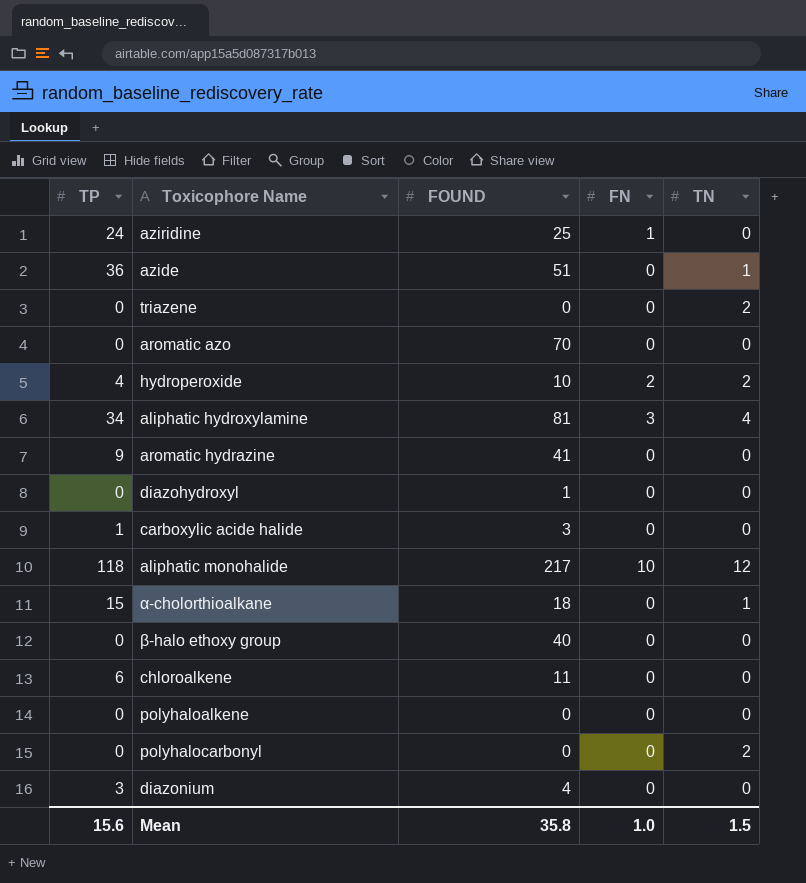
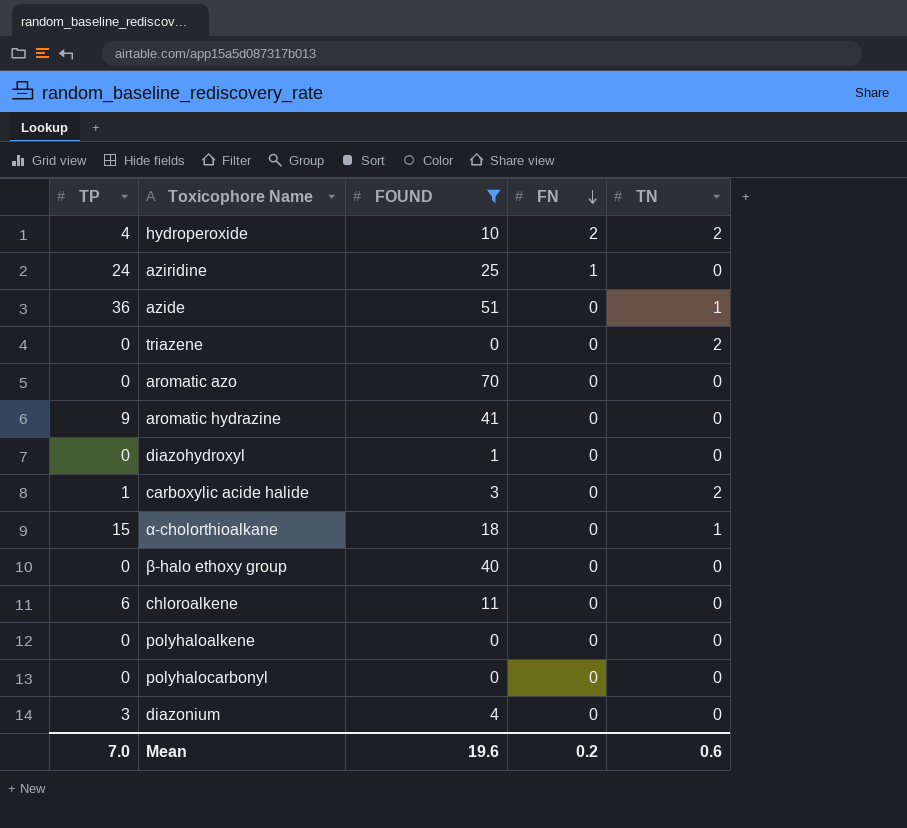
filter: none -> FOUND <= 70
row order: none -> FN descending
carboxylic acide halide | TN: 0 -> 2
polyhalocarbonyl | TN: 2 -> 0
Mean | TP: 15.6 -> 7.0
Mean | FOUND: 35.8 -> 19.6
Mean | FN: 1.0 -> 0.2
Mean | TN: 1.5 -> 0.6

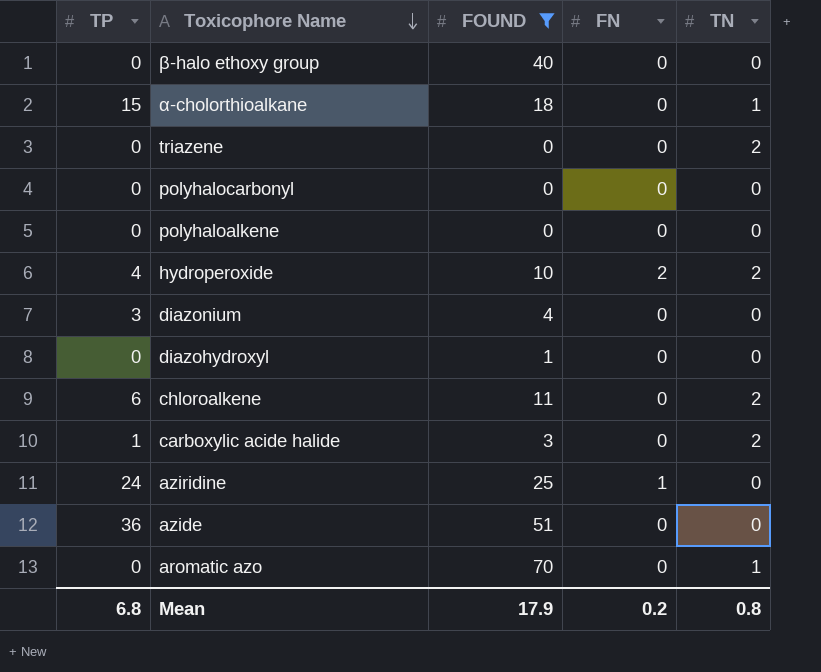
row order: FN descending -> Toxicophore Name descending
row aromatic hydrazine: 9 | 41 | 0 | 0 -> none
chloroalkene | TN: 0 -> 2
azide | TN: 1 -> 0
aromatic azo | TN: 0 -> 1
Mean | TP: 7.0 -> 6.8
Mean | FOUND: 19.6 -> 17.9
Mean | TN: 0.6 -> 0.8

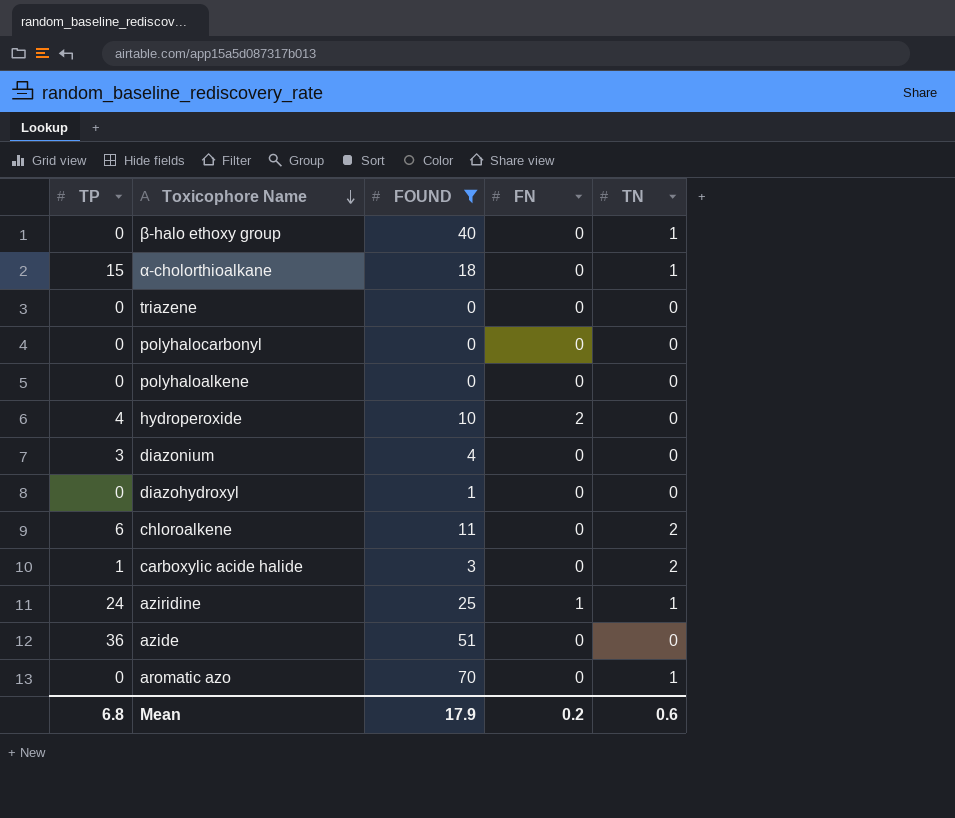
β-halo ethoxy group | TN: 0 -> 1
triazene | TN: 2 -> 0
hydroperoxide | TN: 2 -> 0
aziridine | TN: 0 -> 1
Mean | TN: 0.8 -> 0.6

